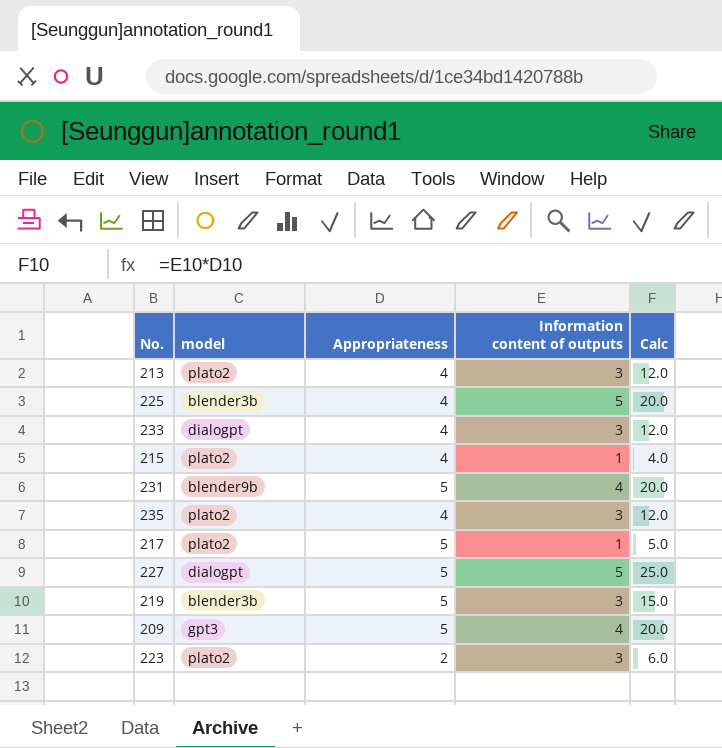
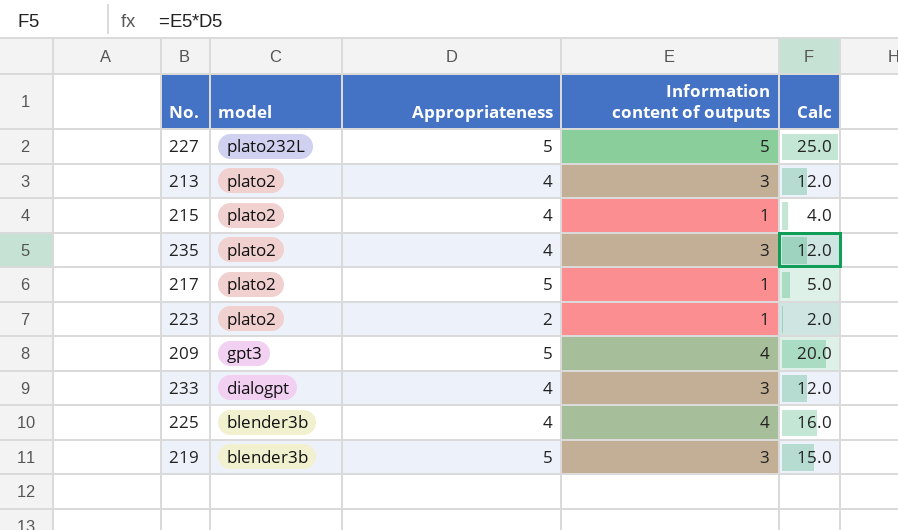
row order: none -> model descending
row 231: blender9b | 5 | 4 | 20.0 -> none
227 | model: dialogpt -> plato232L
223 | Information content of outputs: 3 -> 1
223 | Calc: 6.0 -> 2.0
225 | Information content of outputs: 5 -> 4
225 | Calc: 20.0 -> 16.0

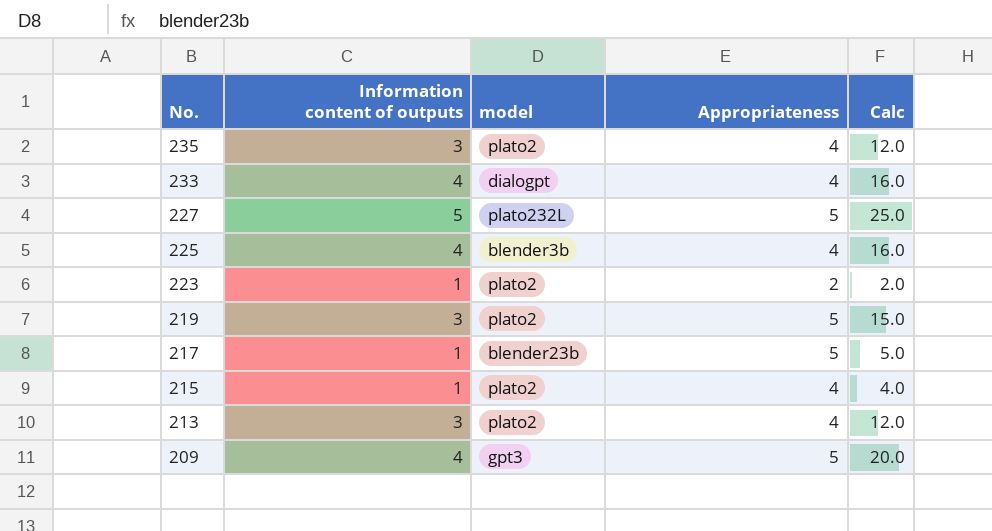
row order: model descending -> No. descending
column Information content of outputs | position: 4 -> 2
233 | Information content of outputs: 3 -> 4
233 | Calc: 12.0 -> 16.0
219 | model: blender3b -> plato2
217 | model: plato2 -> blender23b

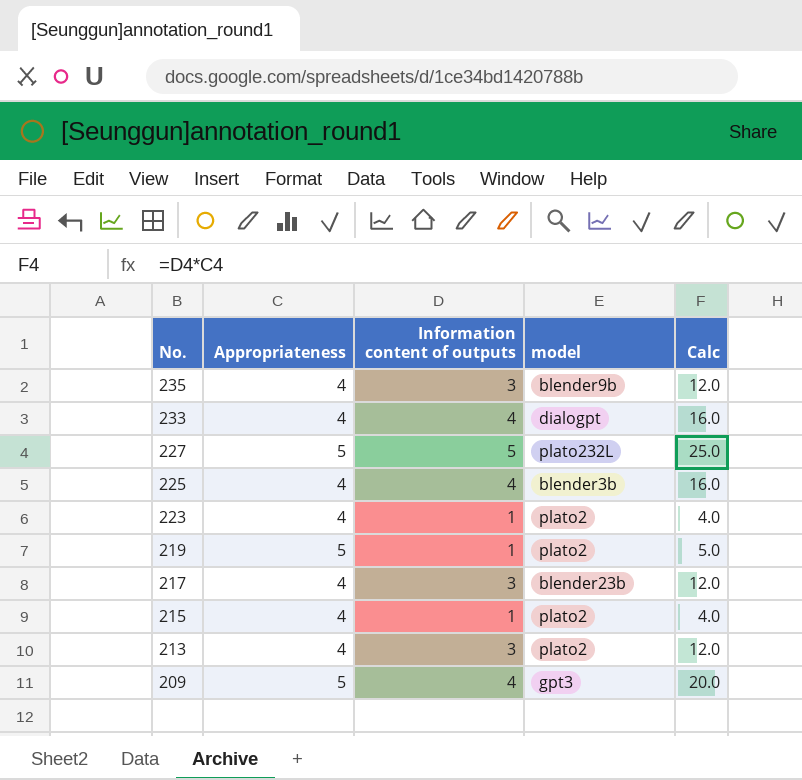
column Appropriateness | position: 4 -> 2
235 | model: plato2 -> blender9b
223 | Appropriateness: 2 -> 4
223 | Calc: 2.0 -> 4.0
219 | Information content of outputs: 3 -> 1
219 | Calc: 15.0 -> 5.0
217 | Appropriateness: 5 -> 4
217 | Information content of outputs: 1 -> 3
217 | Calc: 5.0 -> 12.0

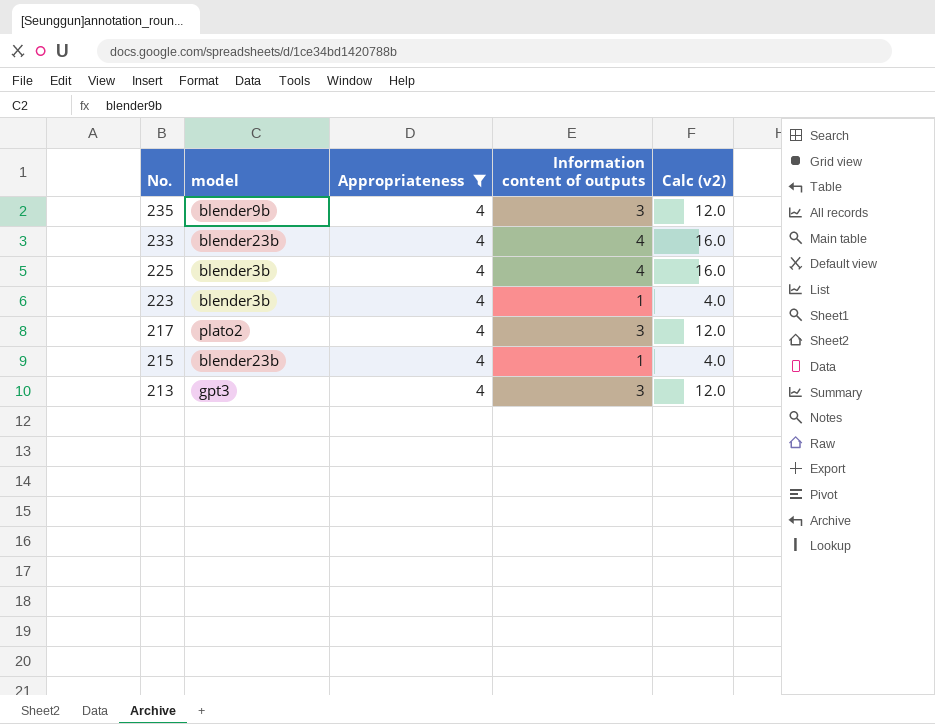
filter: none -> Appropriateness = 4
column model | position: 4 -> 2
column name: Calc -> Calc (v2)
233 | model: dialogpt -> blender23b
223 | model: plato2 -> blender3b
217 | model: blender23b -> plato2
215 | model: plato2 -> blender23b
213 | model: plato2 -> gpt3

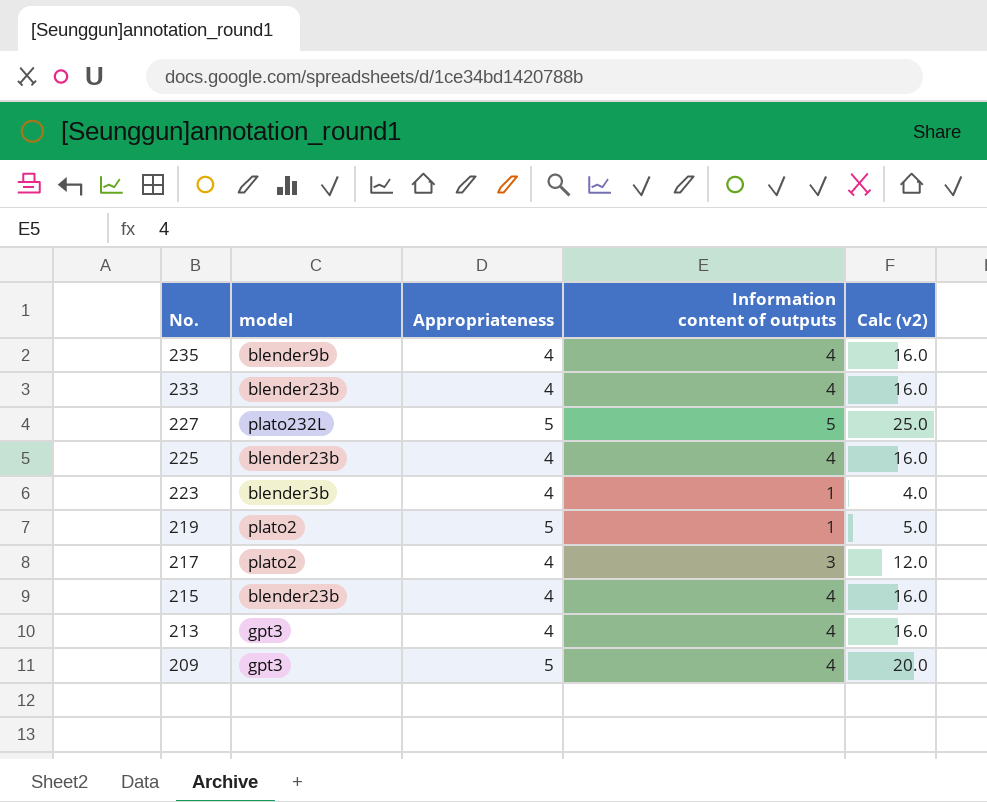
filter: Appropriateness = 4 -> none
235 | Information content of outputs: 3 -> 4
235 | Calc (v2): 12.0 -> 16.0
225 | model: blender3b -> blender23b
215 | Information content of outputs: 1 -> 4
215 | Calc (v2): 4.0 -> 16.0
213 | Information content of outputs: 3 -> 4
213 | Calc (v2): 12.0 -> 16.0

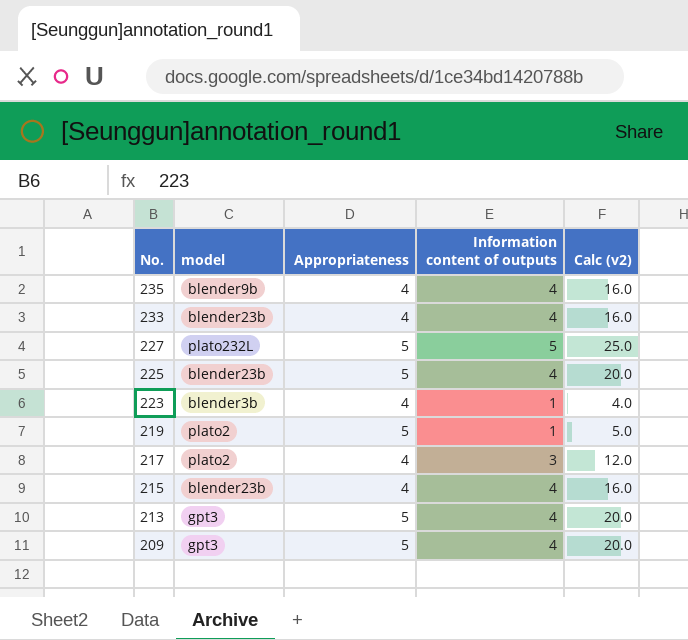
225 | Appropriateness: 4 -> 5
225 | Calc (v2): 16.0 -> 20.0
213 | Appropriateness: 4 -> 5
213 | Calc (v2): 16.0 -> 20.0

